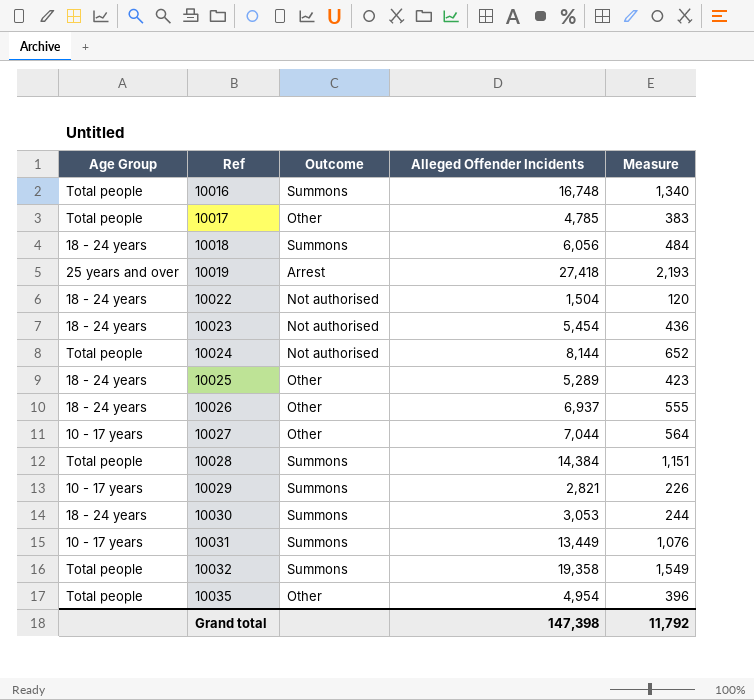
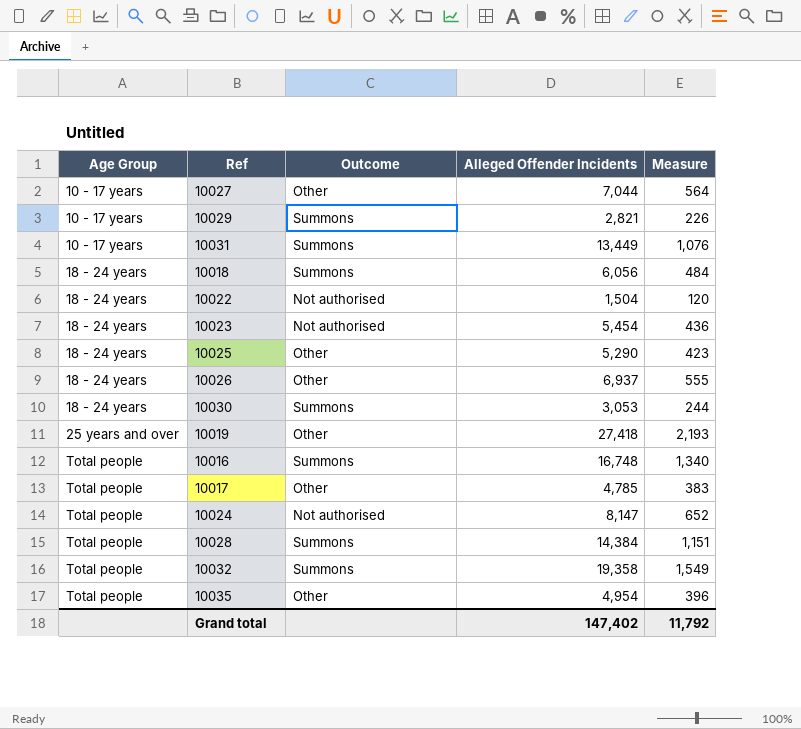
row order: Ref ascending -> Age Group ascending
10025 | Alleged Offender Incidents: 5,289 -> 5,290
10019 | Outcome: Arrest -> Other
10024 | Alleged Offender Incidents: 8,144 -> 8,147
Grand total | Alleged Offender Incidents: 147,398 -> 147,402

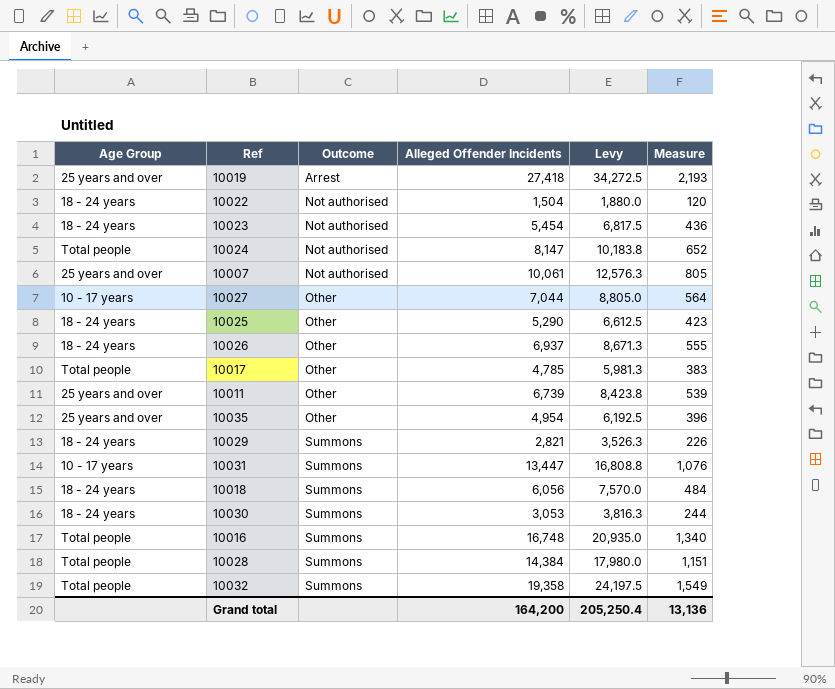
row order: Age Group ascending -> Outcome ascending
column Levy | formula: none -> [Alleged Offender Incidents] * 1.25
10019 | Outcome: Other -> Arrest
row 10007: none -> 25 years and over | Not authorised | 10,061 | 12,576.3 | 805
row 10011: none -> 25 years and over | Other | 6,739 | 8,423.8 | 539
10035 | Age Group: Total people -> 25 years and over
10029 | Age Group: 10 - 17 years -> 18 - 24 years
10031 | Alleged Offender Incidents: 13,449 -> 13,447
Grand total | Alleged Offender Incidents: 147,402 -> 164,200
Grand total | Measure: 11,792 -> 13,136

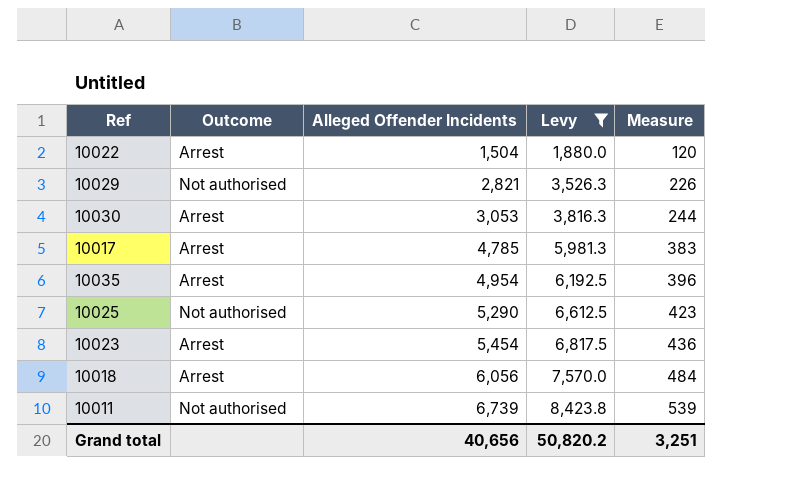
filter: none -> Levy <= 8,423.8
row order: Outcome ascending -> Alleged Offender Incidents ascending
column Age Group | position: 1 -> none
10022 | Outcome: Not authorised -> Arrest
10029 | Outcome: Summons -> Not authorised
10030 | Outcome: Summons -> Arrest
10017 | Outcome: Other -> Arrest
10035 | Outcome: Other -> Arrest
10025 | Outcome: Other -> Not authorised
10023 | Outcome: Not authorised -> Arrest
10018 | Outcome: Summons -> Arrest
10011 | Outcome: Other -> Not authorised
Grand total | Alleged Offender Incidents: 164,200 -> 40,656
Grand total | Levy: 205,250.4 -> 50,820.2
Grand total | Measure: 13,136 -> 3,251

